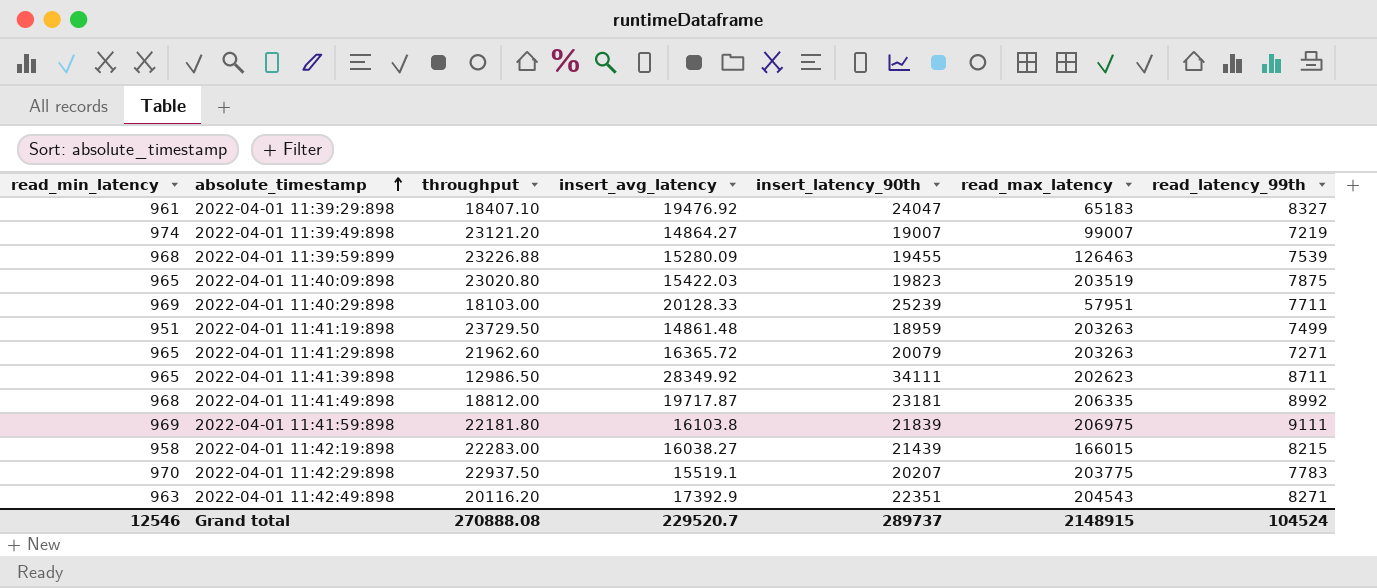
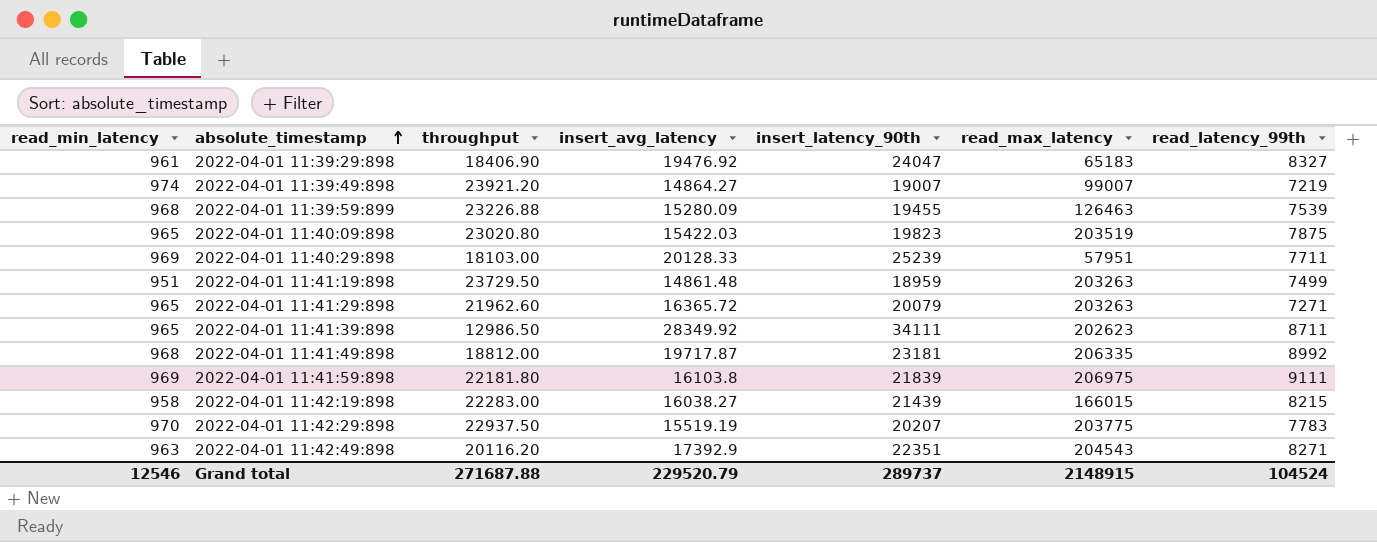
2022-04-01 11:39:29:898 | throughput: 18407.10 -> 18406.90
2022-04-01 11:39:49:898 | throughput: 23121.20 -> 23921.20
2022-04-01 11:42:29:898 | insert_avg_latency: 15519.1 -> 15519.19
Grand total | throughput: 270888.08 -> 271687.88
Grand total | insert_avg_latency: 229520.7 -> 229520.79

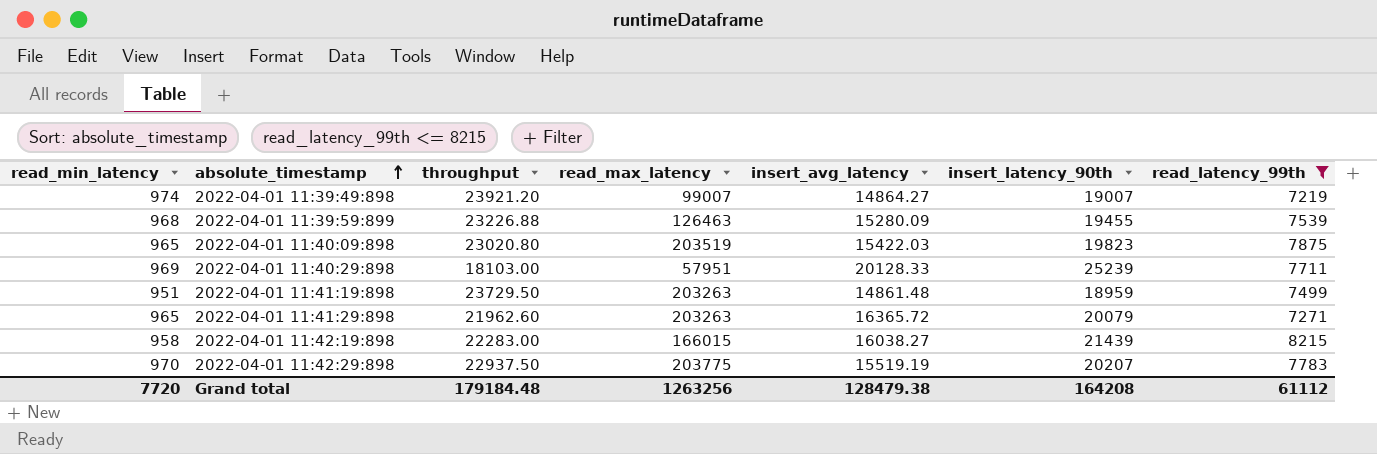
filter: none -> read_latency_99th <= 8215
column read_max_latency | position: 6 -> 4
Grand total | read_min_latency: 12546 -> 7720
Grand total | throughput: 271687.88 -> 179184.48
Grand total | read_max_latency: 2148915 -> 1263256
Grand total | insert_avg_latency: 229520.79 -> 128479.38
Grand total | insert_latency_90th: 289737 -> 164208
Grand total | read_latency_99th: 104524 -> 61112

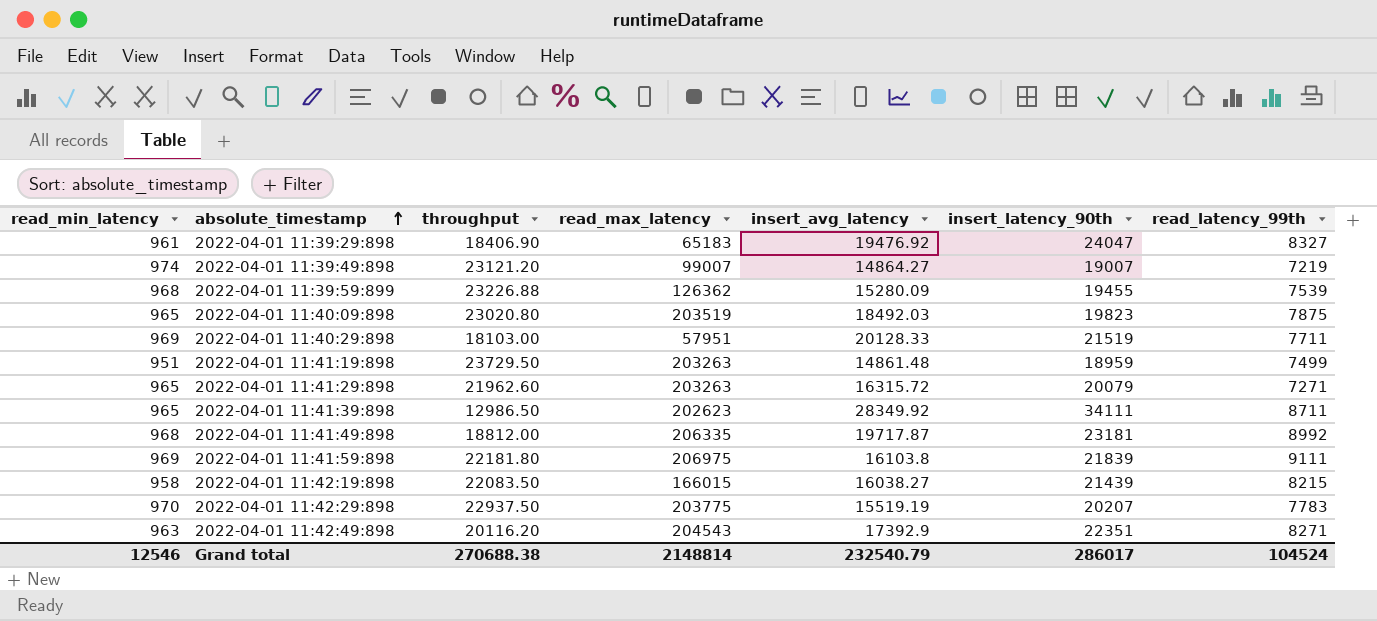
filter: read_latency_99th <= 8215 -> none
2022-04-01 11:39:49:898 | throughput: 23921.20 -> 23121.20
2022-04-01 11:39:59:899 | read_max_latency: 126463 -> 126362
2022-04-01 11:40:09:898 | insert_avg_latency: 15422.03 -> 18492.03
2022-04-01 11:40:29:898 | insert_latency_90th: 25239 -> 21519
2022-04-01 11:41:29:898 | insert_avg_latency: 16365.72 -> 16315.72
2022-04-01 11:42:19:898 | throughput: 22283.00 -> 22083.50
Grand total | read_min_latency: 7720 -> 12546
Grand total | throughput: 179184.48 -> 270688.38
Grand total | read_max_latency: 1263256 -> 2148814
Grand total | insert_avg_latency: 128479.38 -> 232540.79
Grand total | insert_latency_90th: 164208 -> 286017
Grand total | read_latency_99th: 61112 -> 104524

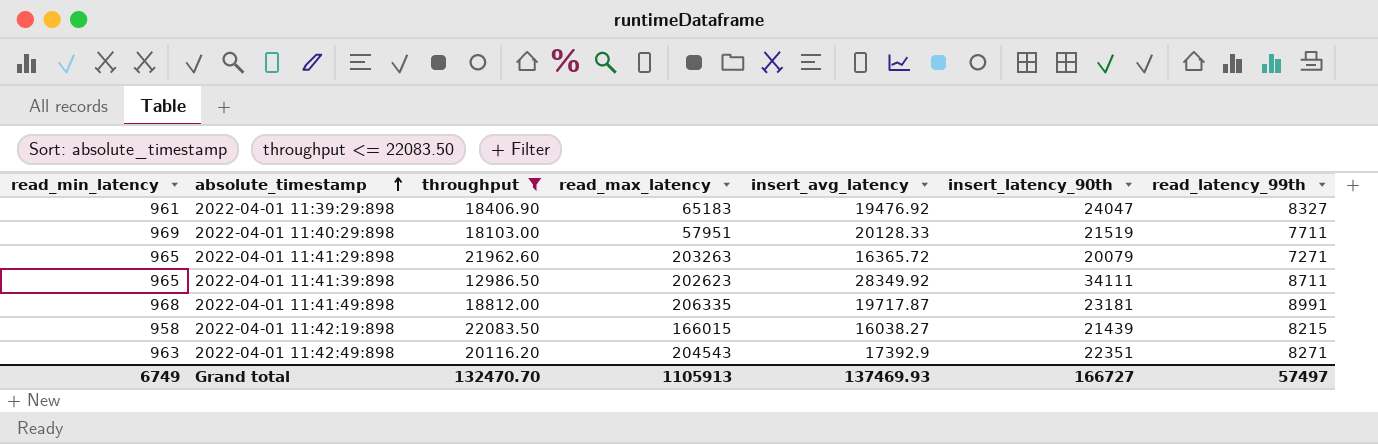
filter: none -> throughput <= 22083.50
2022-04-01 11:41:29:898 | insert_avg_latency: 16315.72 -> 16365.72
2022-04-01 11:41:49:898 | read_latency_99th: 8992 -> 8991
Grand total | read_min_latency: 12546 -> 6749
Grand total | throughput: 270688.38 -> 132470.70
Grand total | read_max_latency: 2148814 -> 1105913
Grand total | insert_avg_latency: 232540.79 -> 137469.93
Grand total | insert_latency_90th: 286017 -> 166727
Grand total | read_latency_99th: 104524 -> 57497

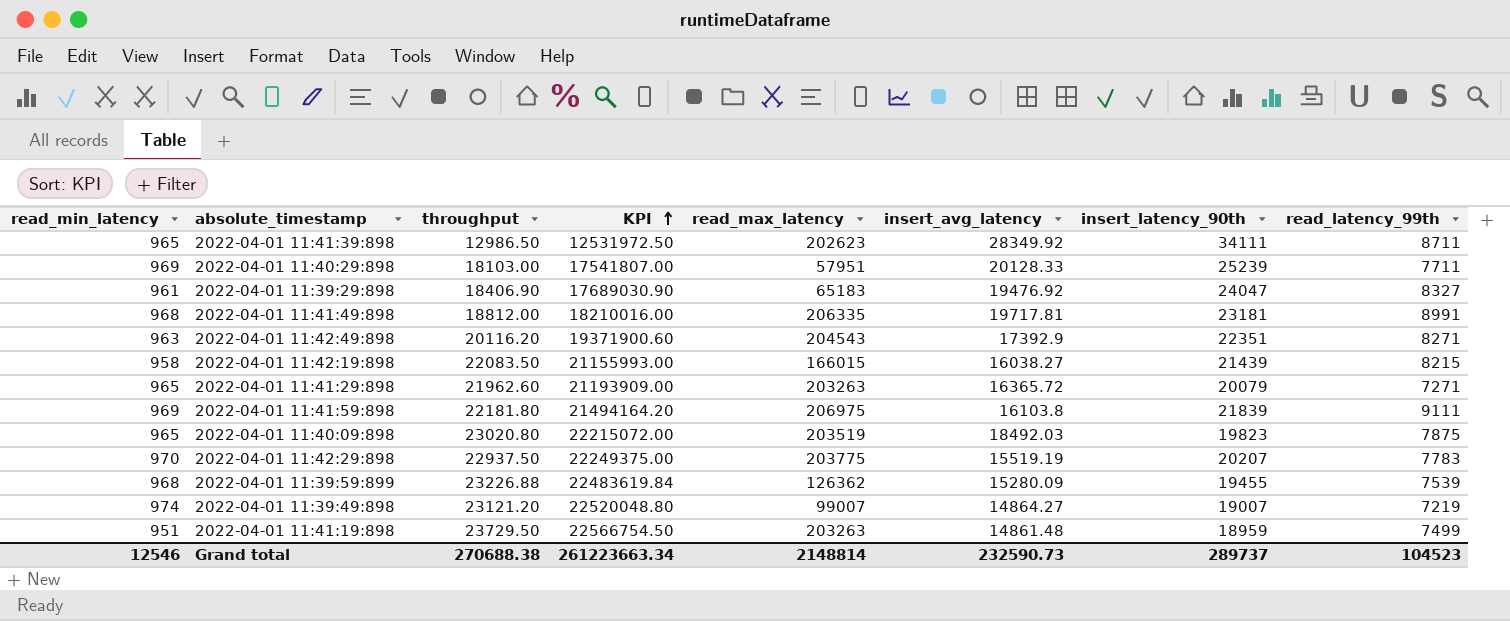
filter: throughput <= 22083.50 -> none
row order: absolute_timestamp ascending -> KPI ascending
column KPI | formula: none -> [read_min_latency] * [throughput]
2022-04-01 11:40:29:898 | insert_latency_90th: 21519 -> 25239
2022-04-01 11:41:49:898 | insert_avg_latency: 19717.87 -> 19717.81
Grand total | read_min_latency: 6749 -> 12546
Grand total | throughput: 132470.70 -> 270688.38
Grand total | read_max_latency: 1105913 -> 2148814
Grand total | insert_avg_latency: 137469.93 -> 232590.73
Grand total | insert_latency_90th: 166727 -> 289737
Grand total | read_latency_99th: 57497 -> 104523

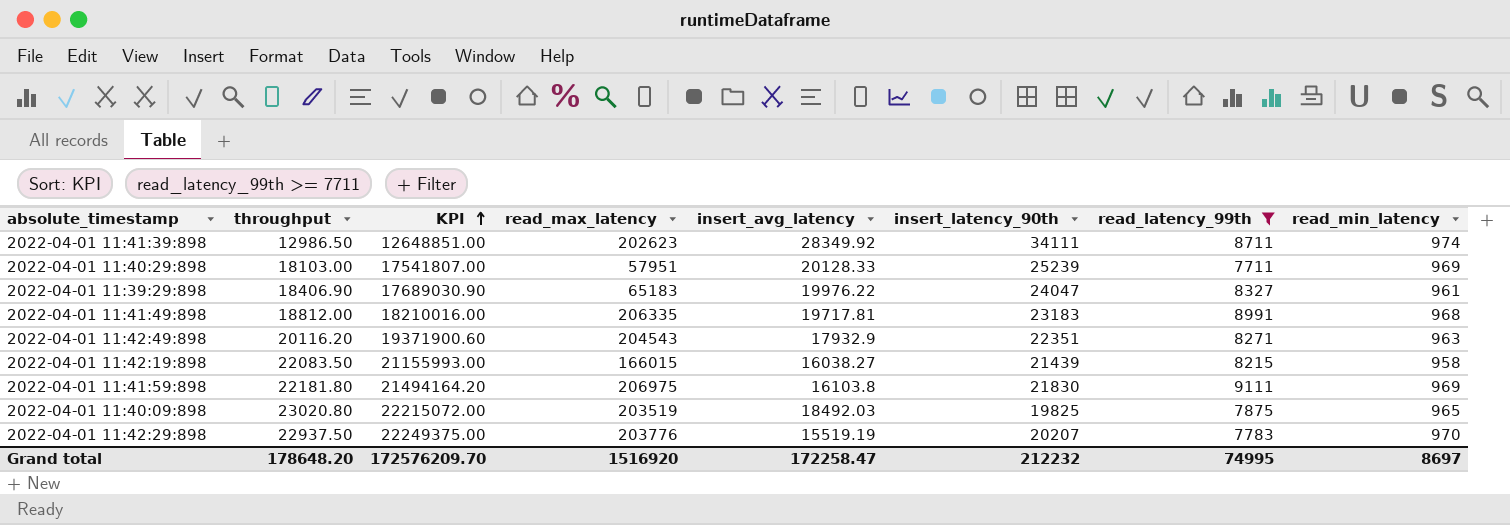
filter: none -> read_latency_99th >= 7711
column read_min_latency | position: 1 -> 8
2022-04-01 11:41:39:898 | KPI: 12531972.50 -> 12648851.00
2022-04-01 11:41:39:898 | read_min_latency: 965 -> 974
2022-04-01 11:39:29:898 | insert_avg_latency: 19476.92 -> 19976.22
2022-04-01 11:41:49:898 | insert_latency_90th: 23181 -> 23183
2022-04-01 11:42:49:898 | insert_avg_latency: 17392.9 -> 17932.9
2022-04-01 11:41:59:898 | insert_latency_90th: 21839 -> 21830
2022-04-01 11:40:09:898 | insert_latency_90th: 19823 -> 19825
2022-04-01 11:42:29:898 | read_max_latency: 203775 -> 203776
Grand total | throughput: 270688.38 -> 178648.20
Grand total | KPI: 261223663.34 -> 172576209.70
Grand total | read_max_latency: 2148814 -> 1516920
Grand total | insert_avg_latency: 232590.73 -> 172258.47
Grand total | insert_latency_90th: 289737 -> 212232
Grand total | read_latency_99th: 104523 -> 74995
Grand total | read_min_latency: 12546 -> 8697

